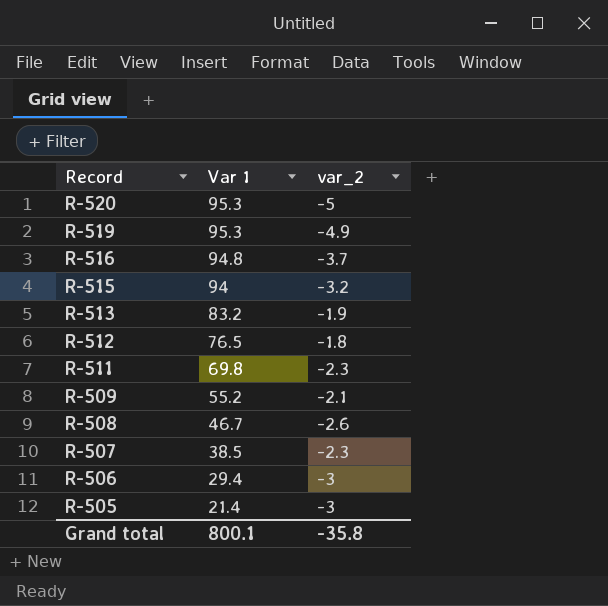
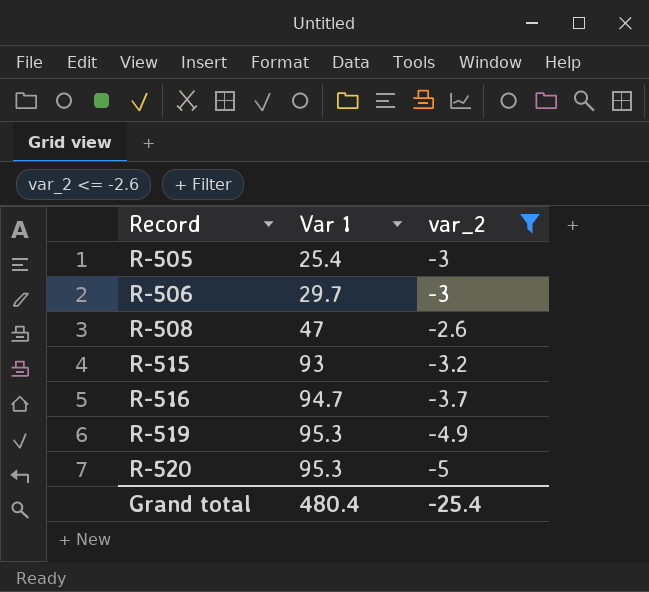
filter: none -> var_2 <= -2.6
row order: Record descending -> Record ascending
R-505 | Var 1: 21.4 -> 25.4
R-506 | Var 1: 29.4 -> 29.7
R-508 | Var 1: 46.7 -> 47
R-515 | Var 1: 94 -> 93
R-516 | Var 1: 94.8 -> 94.7
Grand total | Var 1: 800.1 -> 480.4
Grand total | var_2: -35.8 -> -25.4

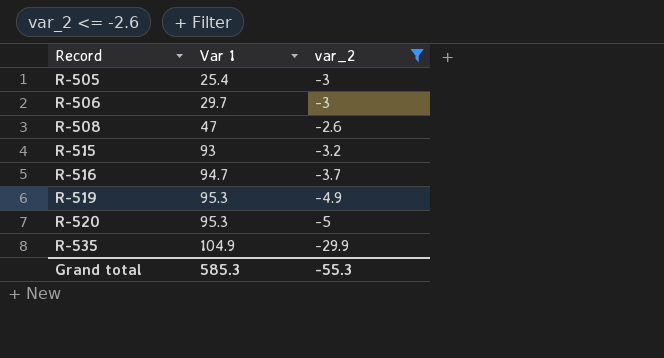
row R-535: none -> 104.9 | -29.9
Grand total | Var 1: 480.4 -> 585.3
Grand total | var_2: -25.4 -> -55.3

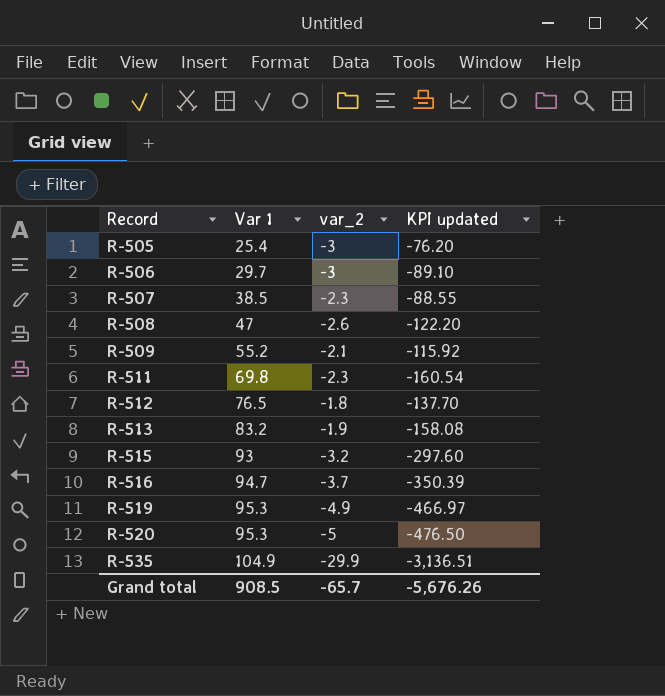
filter: var_2 <= -2.6 -> none
column KPI updated | formula: none -> [Var 1] * [var_2]
Grand total | Var 1: 585.3 -> 908.5
Grand total | var_2: -55.3 -> -65.7

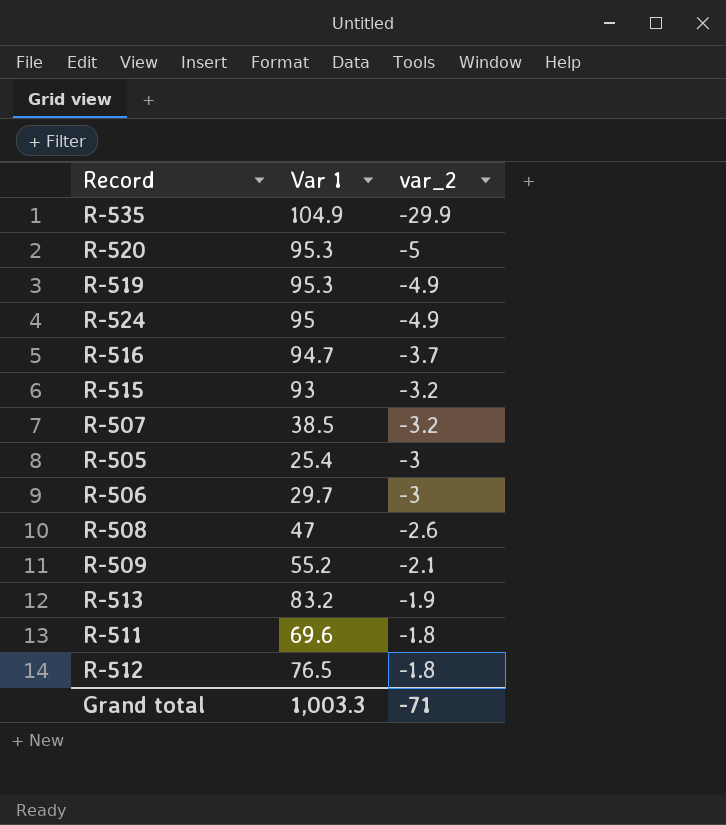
row order: Record ascending -> var_2 ascending
column KPI updated | formula: [Var 1] * [var_2] -> none
row R-524: none -> 95 | -4.9
R-507 | var_2: -2.3 -> -3.2
R-511 | Var 1: 69.8 -> 69.6
R-511 | var_2: -2.3 -> -1.8
Grand total | Var 1: 908.5 -> 1,003.3
Grand total | var_2: -65.7 -> -71

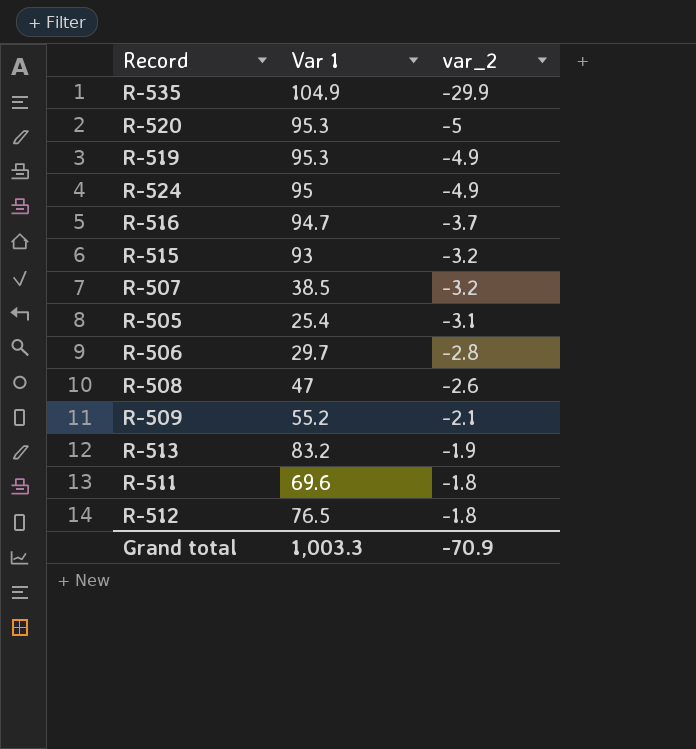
R-505 | var_2: -3 -> -3.1
R-506 | var_2: -3 -> -2.8
Grand total | var_2: -71 -> -70.9

